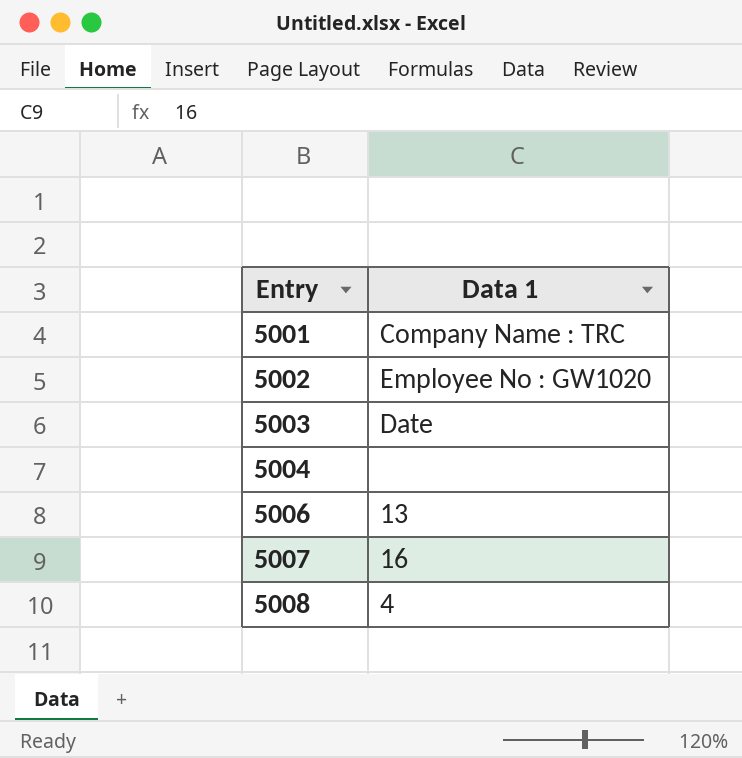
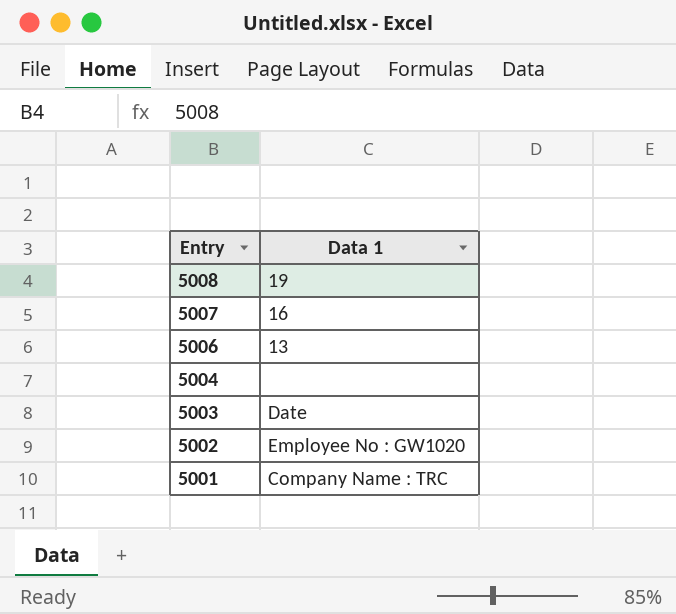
row order: Entry ascending -> Entry descending
5008 | Data 1: 4 -> 19

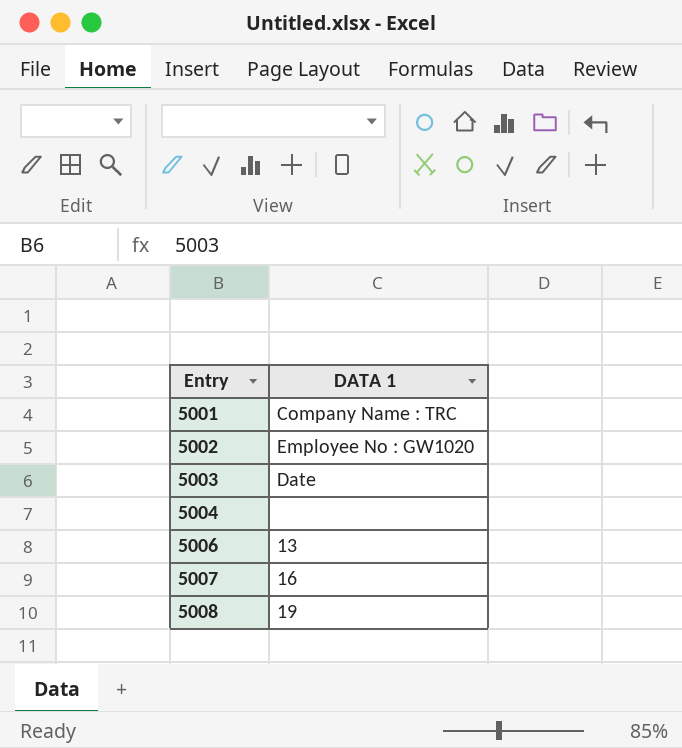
row order: Entry descending -> Entry ascending
column name: Data 1 -> DATA 1

